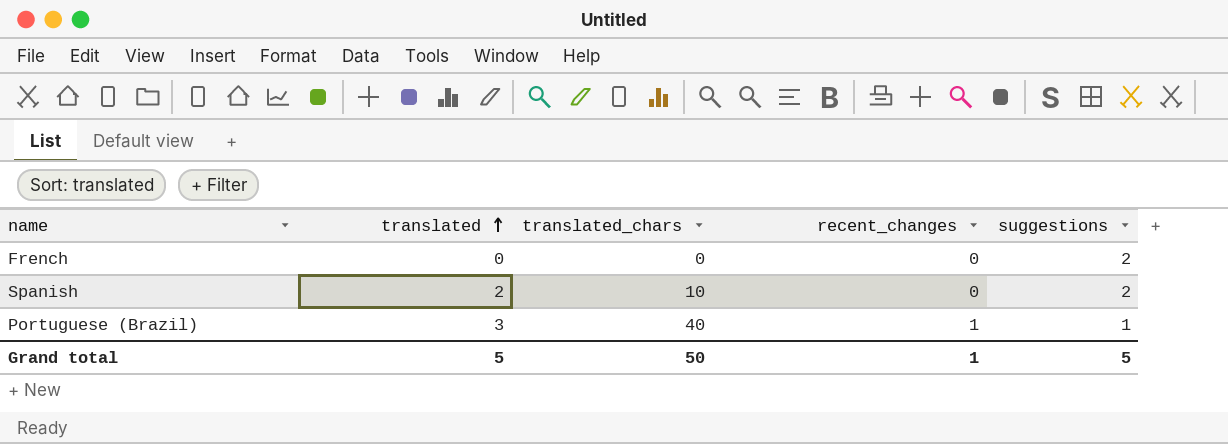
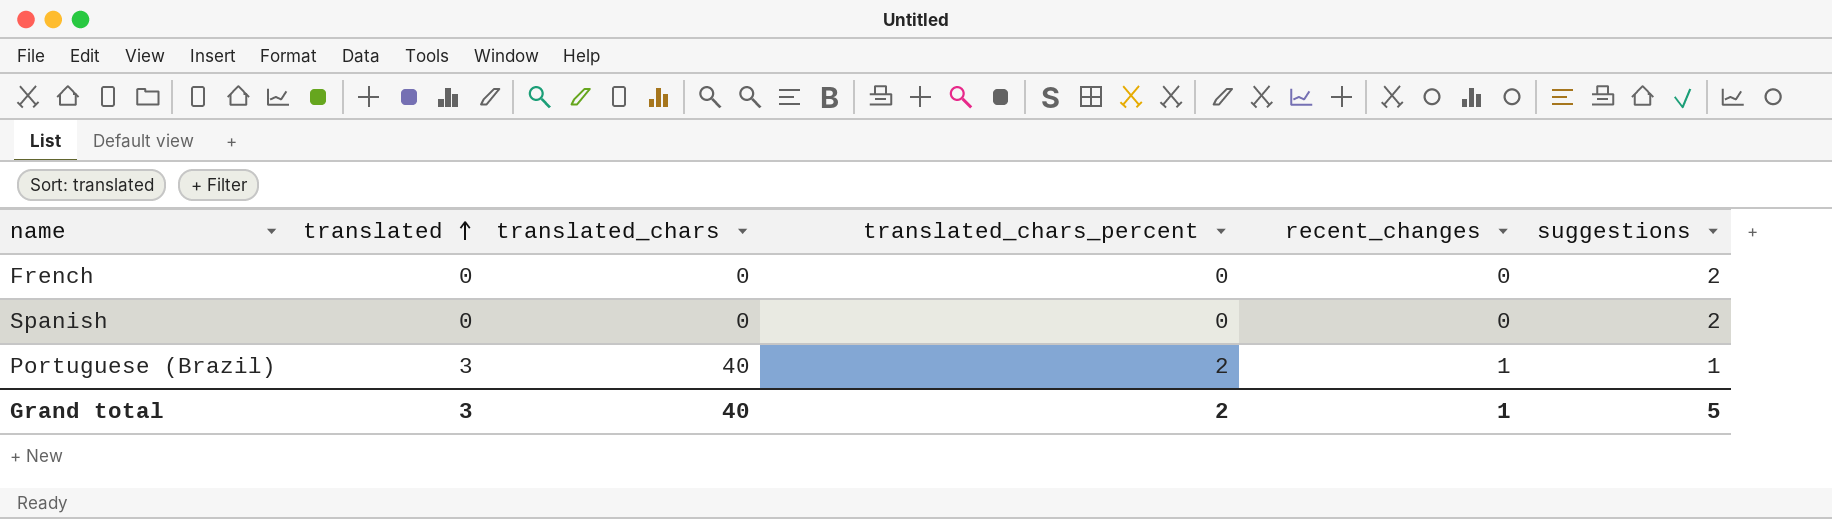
column translated_chars_percent | position: none -> 4
Spanish | translated: 2 -> 0
Spanish | translated_chars: 10 -> 0
Grand total | translated: 5 -> 3
Grand total | translated_chars: 50 -> 40

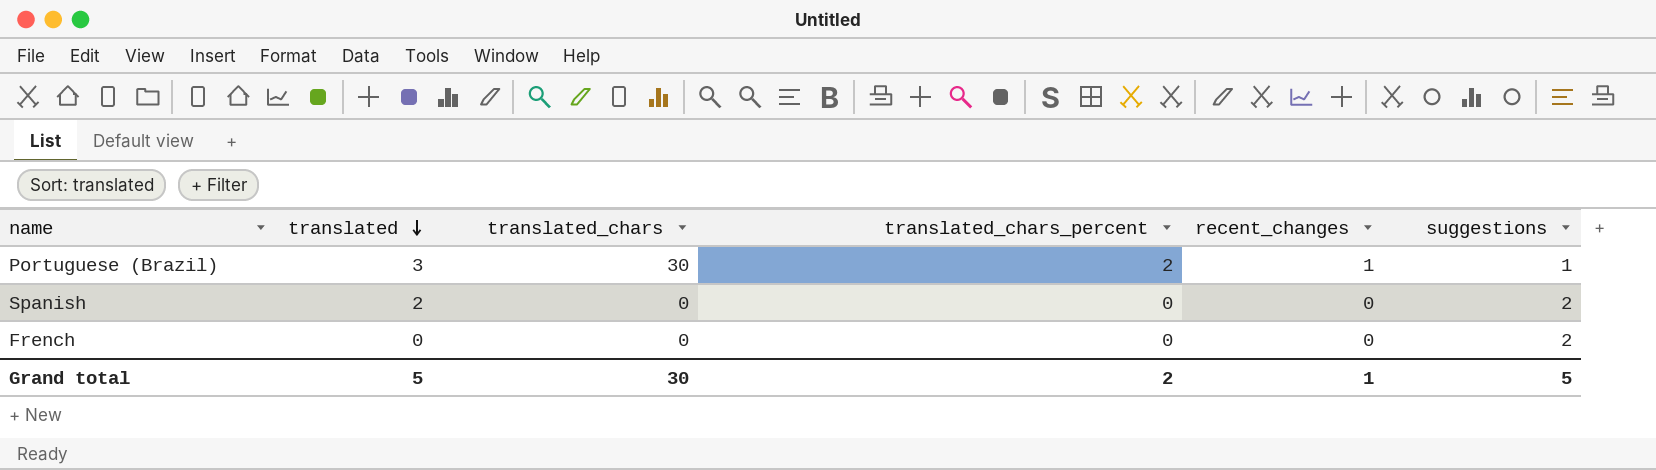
row order: translated ascending -> translated descending
Portuguese (Brazil) | translated_chars: 40 -> 30
Spanish | translated: 0 -> 2
Grand total | translated: 3 -> 5
Grand total | translated_chars: 40 -> 30

